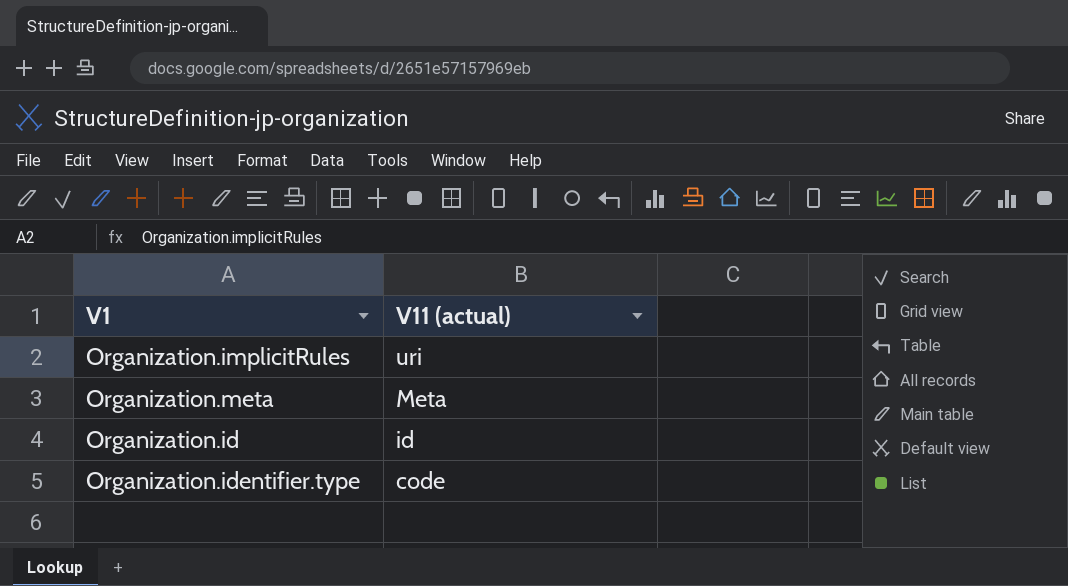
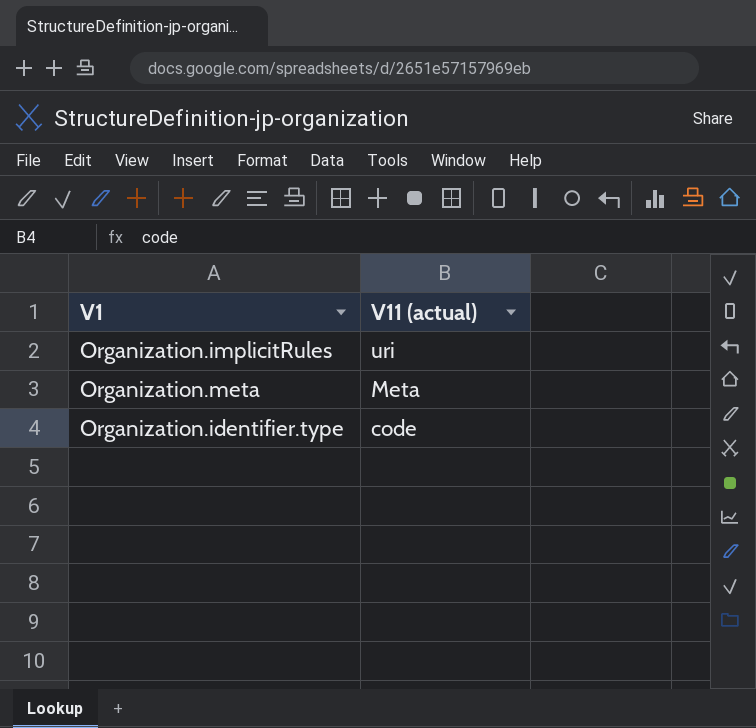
row Organization.id: id -> none

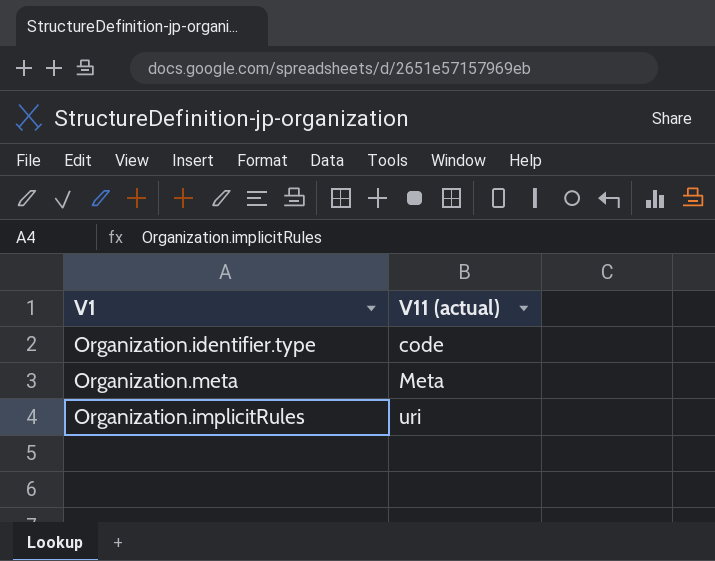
row order: V11 (actual) descending -> V11 (actual) ascending

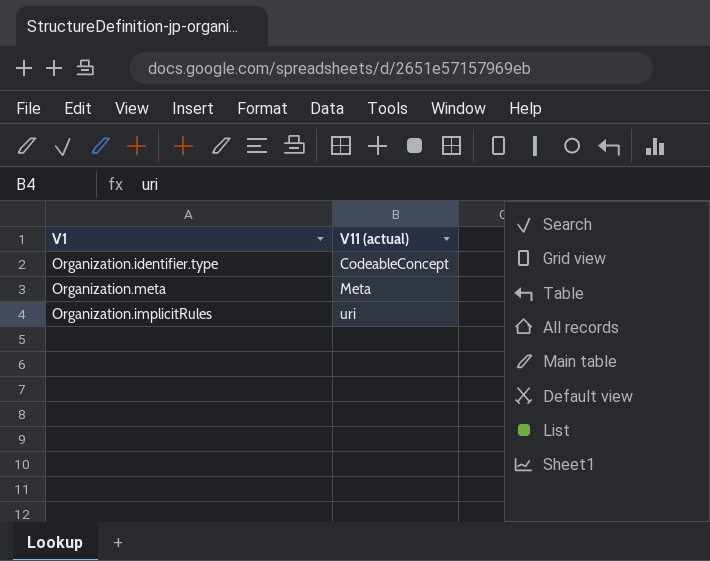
Organization.identifier.type | V11 (actual): code -> CodeableConcept

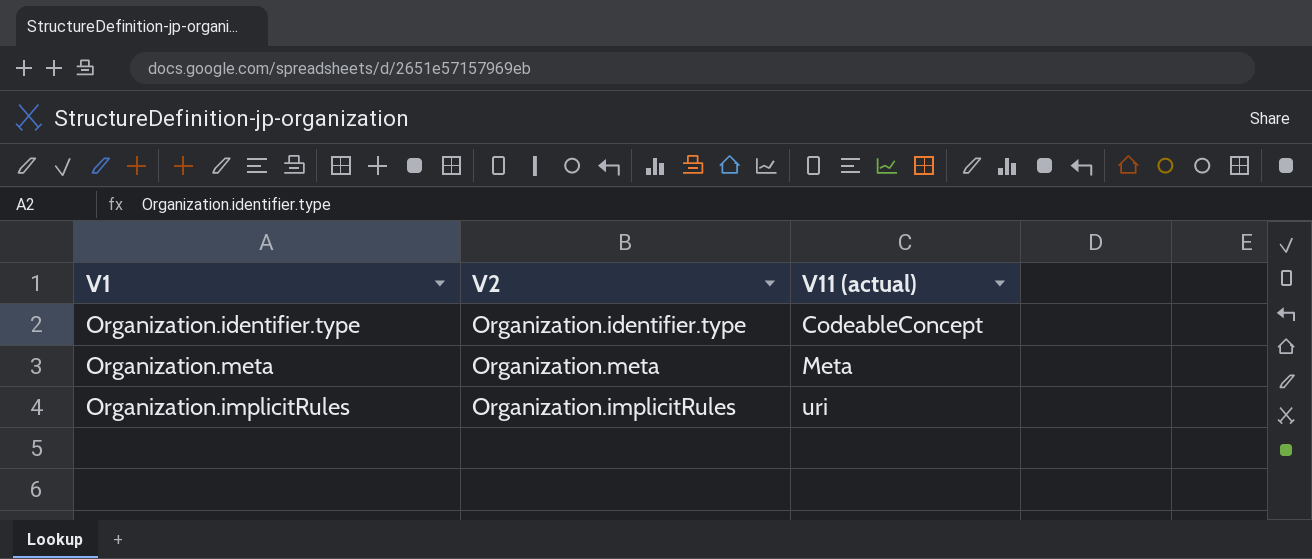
column V2 | position: none -> 2

